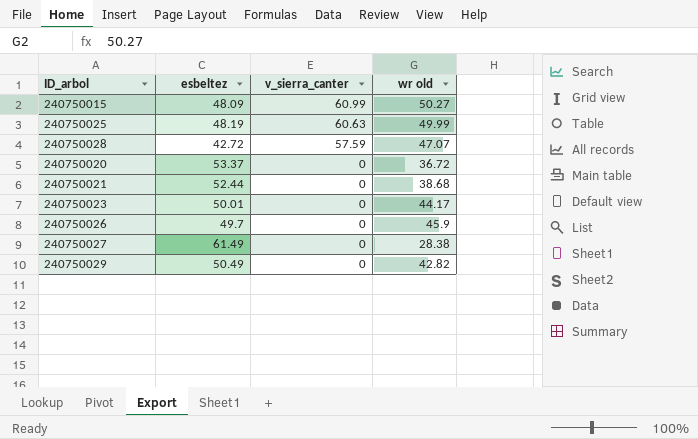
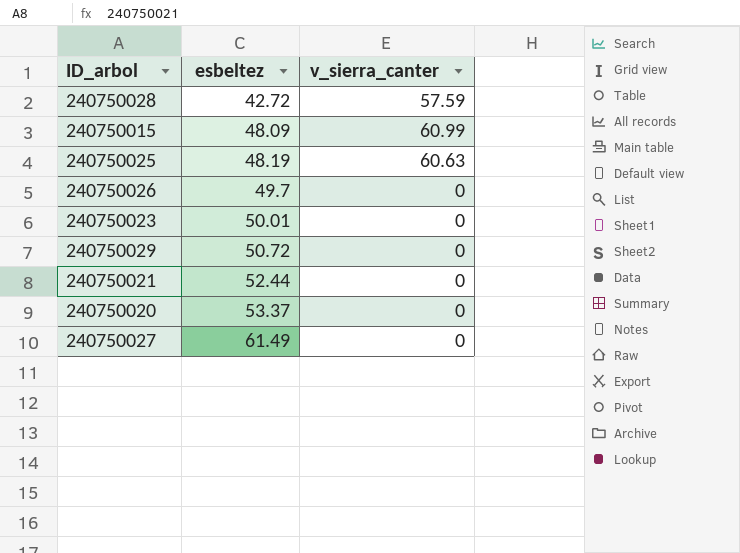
row order: v_sierra_canter descending -> esbeltez ascending
column wr old | position: 4 -> none
240750029 | esbeltez: 50.49 -> 50.72

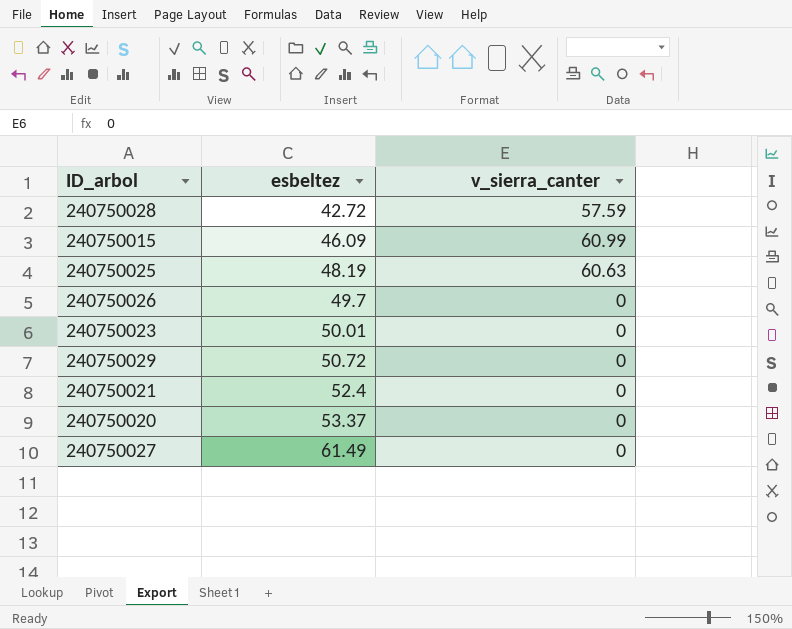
240750015 | esbeltez: 48.09 -> 46.09
240750021 | esbeltez: 52.44 -> 52.4

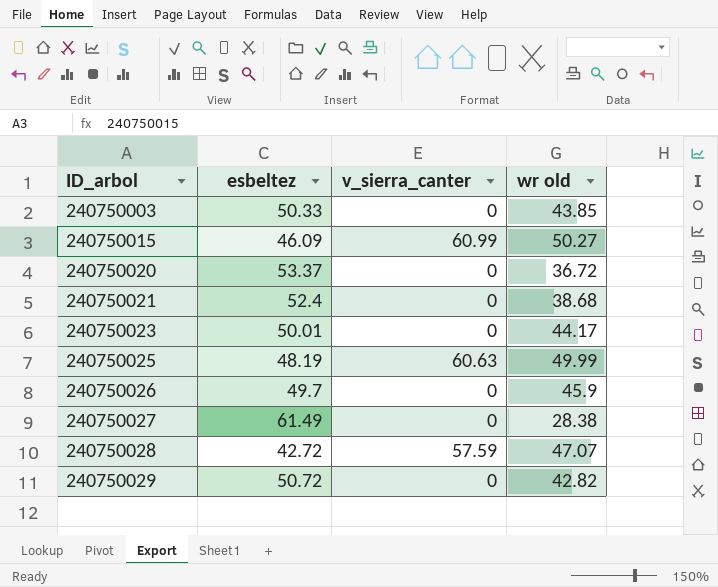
row order: esbeltez ascending -> ID_arbol ascending
column wr old | position: none -> 4
row 240750003: none -> 50.33 | 0 | 43.85

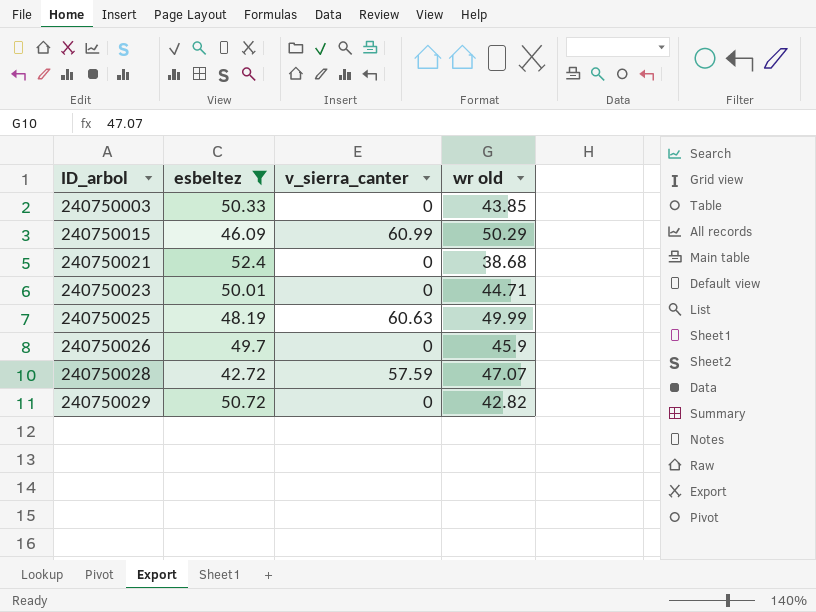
filter: none -> esbeltez <= 52.4
240750015 | wr old: 50.27 -> 50.29
240750023 | wr old: 44.17 -> 44.71

